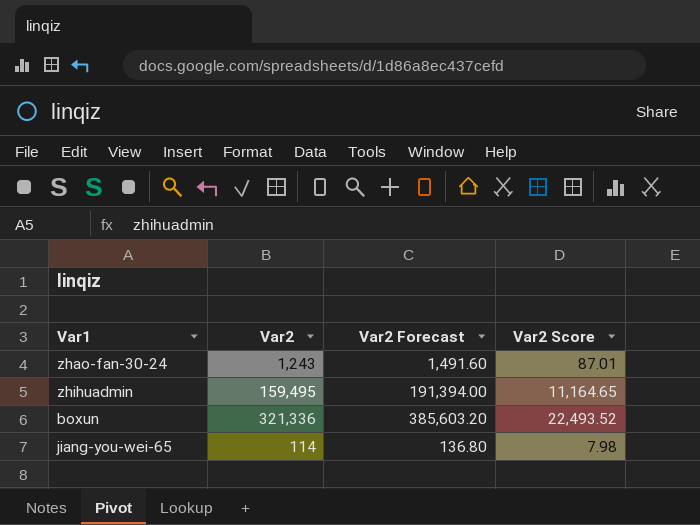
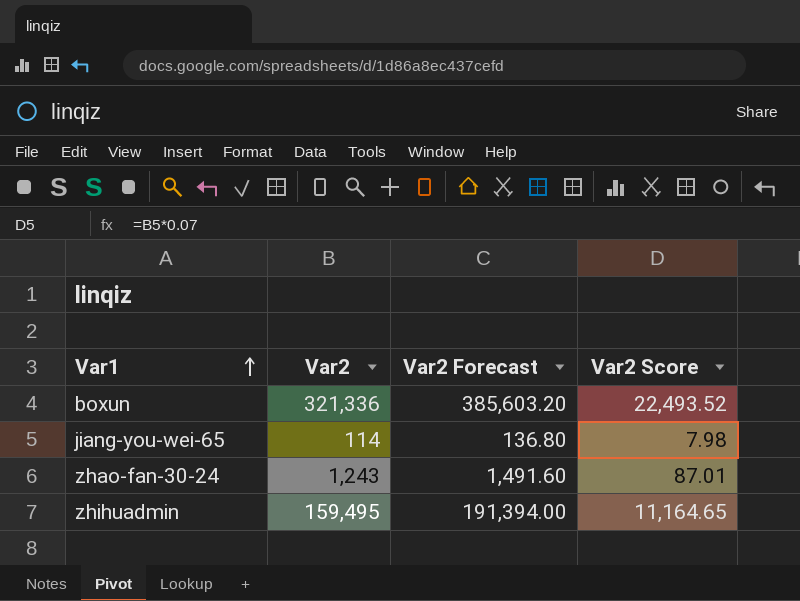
row order: none -> Var1 ascending

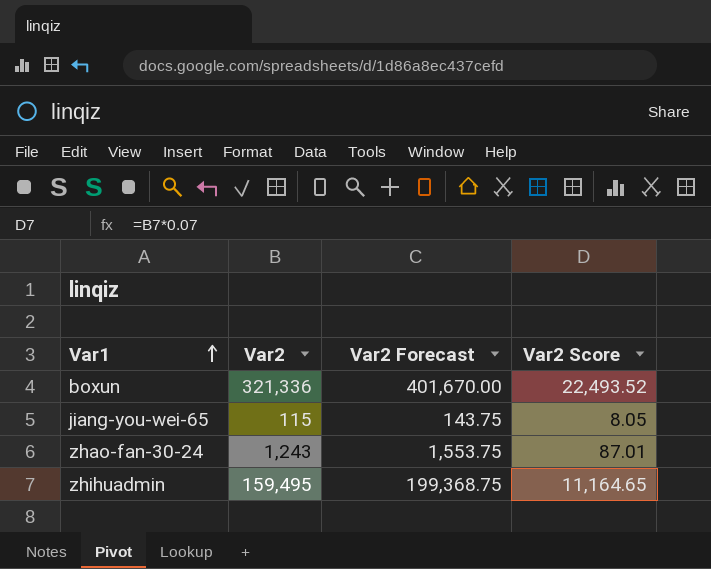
column Var2 Forecast | formula: [Var2] * 1.2 -> [Var2] * 1.25
jiang-you-wei-65 | Var2: 114 -> 115
jiang-you-wei-65 | Var2 Score: 7.98 -> 8.05

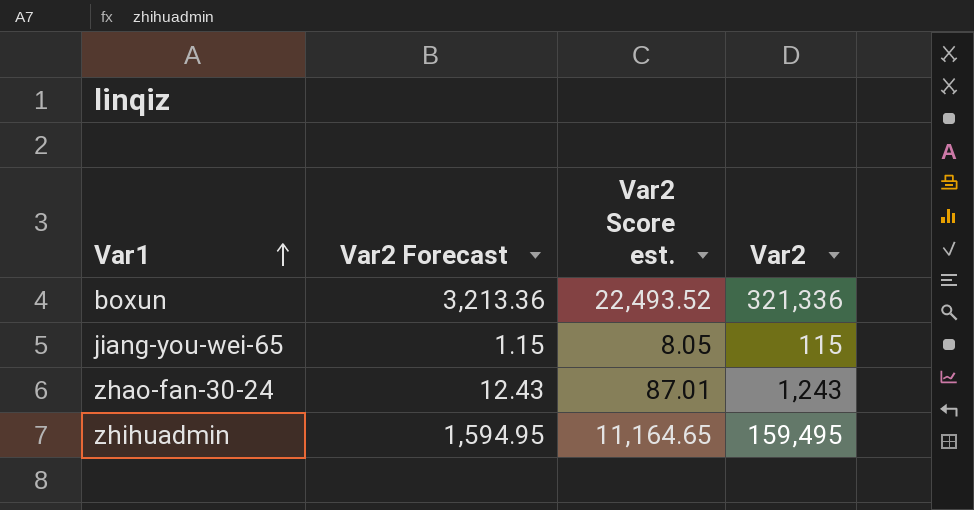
column Var2 Forecast | formula: [Var2] * 1.25 -> [Var2] * 0.01
column name: Var2 Score -> Var2 Score est.
column Var2 | position: 2 -> 4

